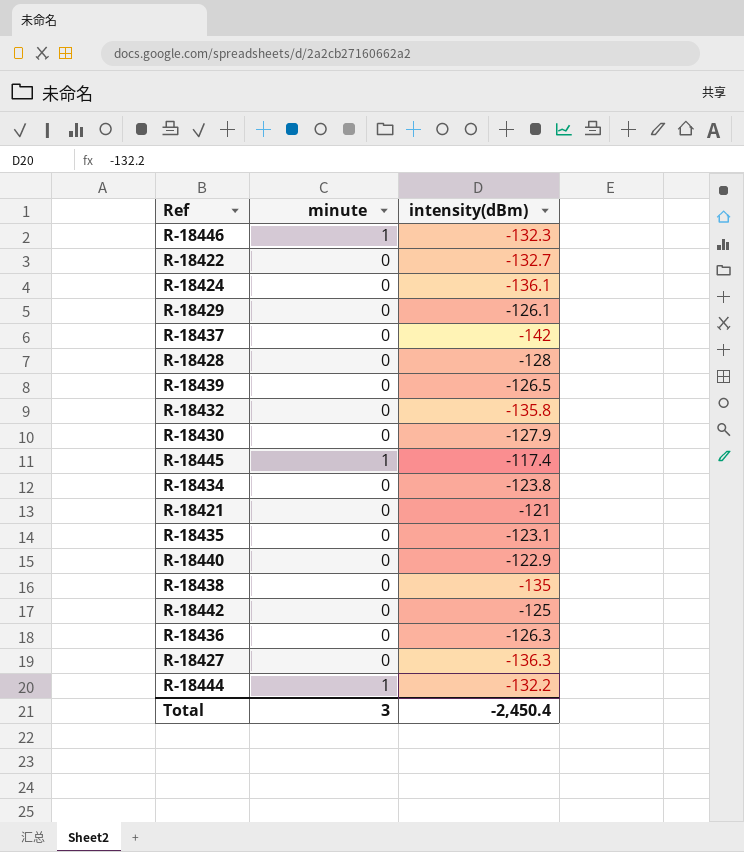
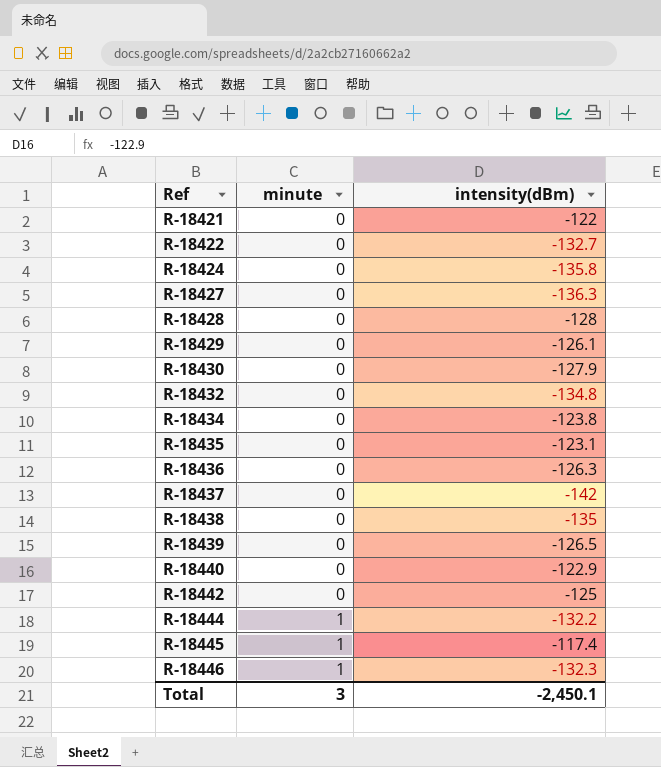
row order: none -> Ref ascending
R-18421 | intensity(dBm): -121 -> -122
R-18424 | intensity(dBm): -136.1 -> -135.8
R-18432 | intensity(dBm): -135.8 -> -134.8
Total | intensity(dBm): -2,450.4 -> -2,450.1

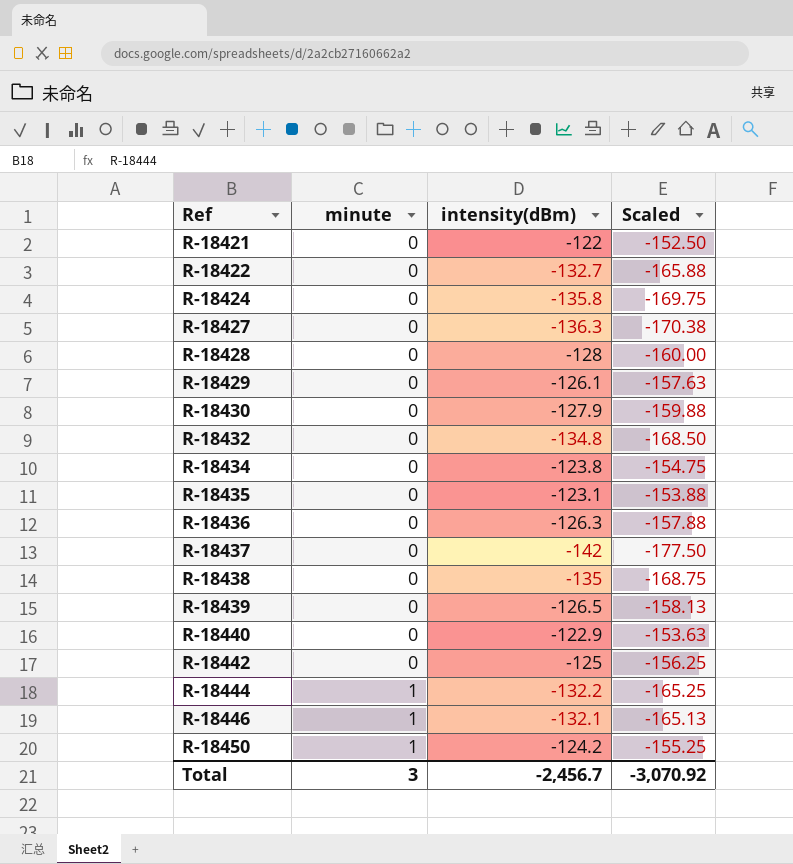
column Scaled | formula: none -> [intensity(dBm)] * 1.25
row R-18445: 1 | -117.4 -> none
R-18446 | intensity(dBm): -132.3 -> -132.1
row R-18450: none -> 1 | -124.2 | -155.25
Total | intensity(dBm): -2,450.1 -> -2,456.7

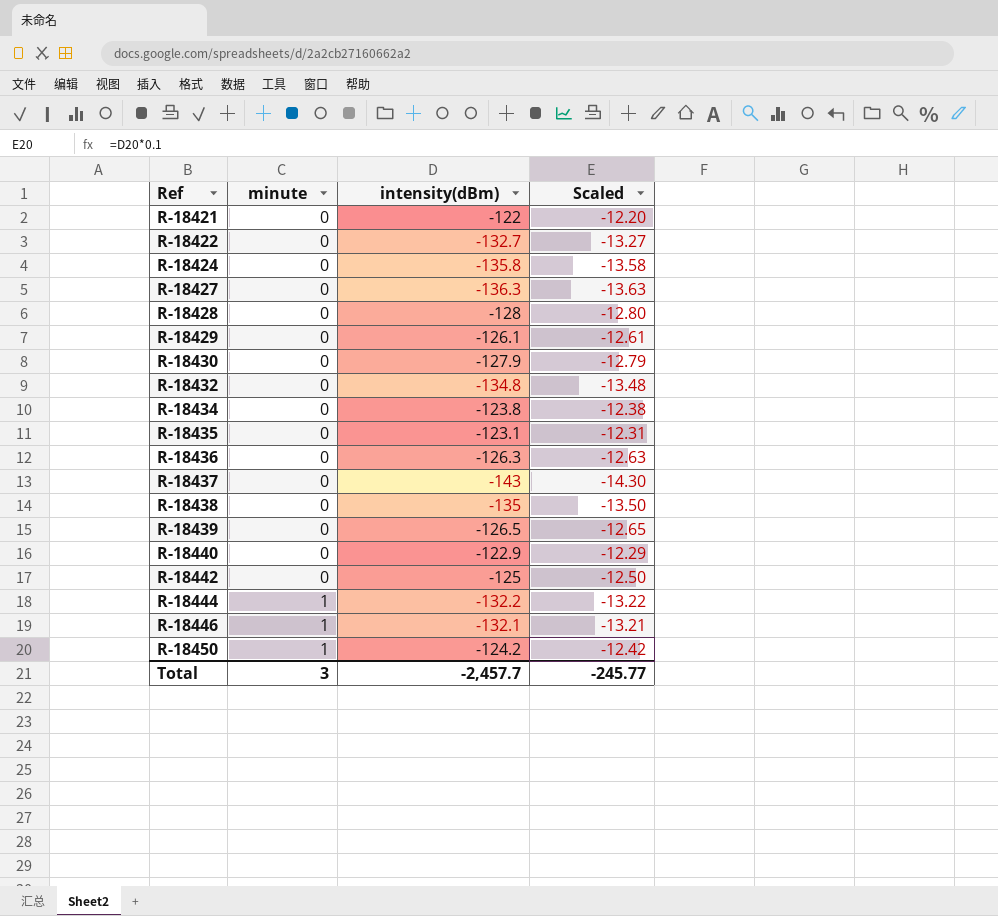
column Scaled | formula: [intensity(dBm)] * 1.25 -> [intensity(dBm)] * 0.1
R-18437 | intensity(dBm): -142 -> -143
Total | intensity(dBm): -2,456.7 -> -2,457.7
Total | Scaled: -3,070.92 -> -245.77

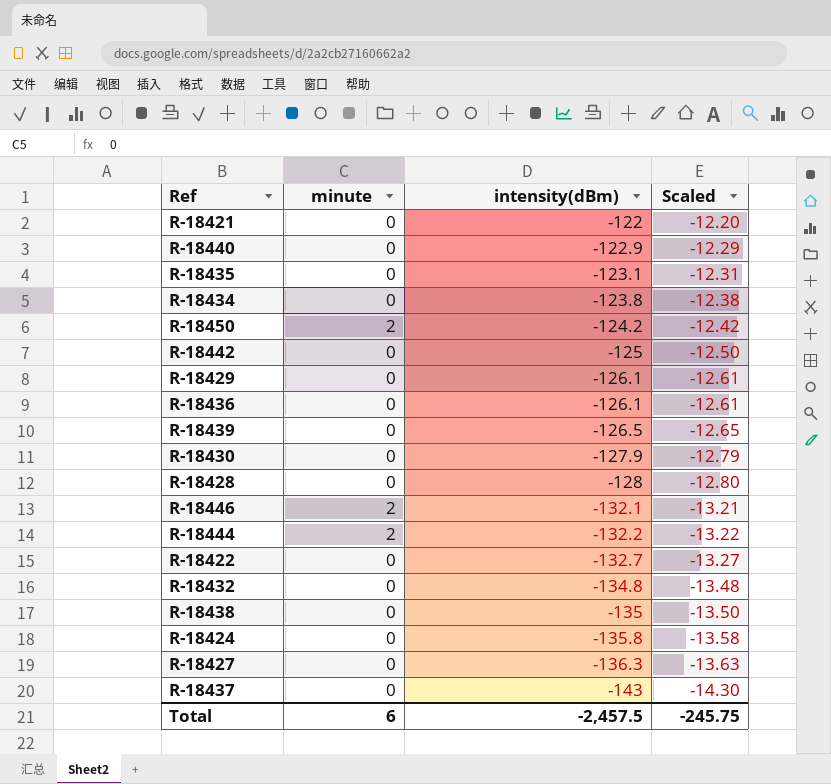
row order: Ref ascending -> intensity(dBm) descending
R-18450 | minute: 1 -> 2
R-18436 | intensity(dBm): -126.3 -> -126.1
R-18436 | Scaled: -12.63 -> -12.61
R-18446 | minute: 1 -> 2
R-18444 | minute: 1 -> 2
Total | minute: 3 -> 6
Total | intensity(dBm): -2,457.7 -> -2,457.5
Total | Scaled: -245.77 -> -245.75

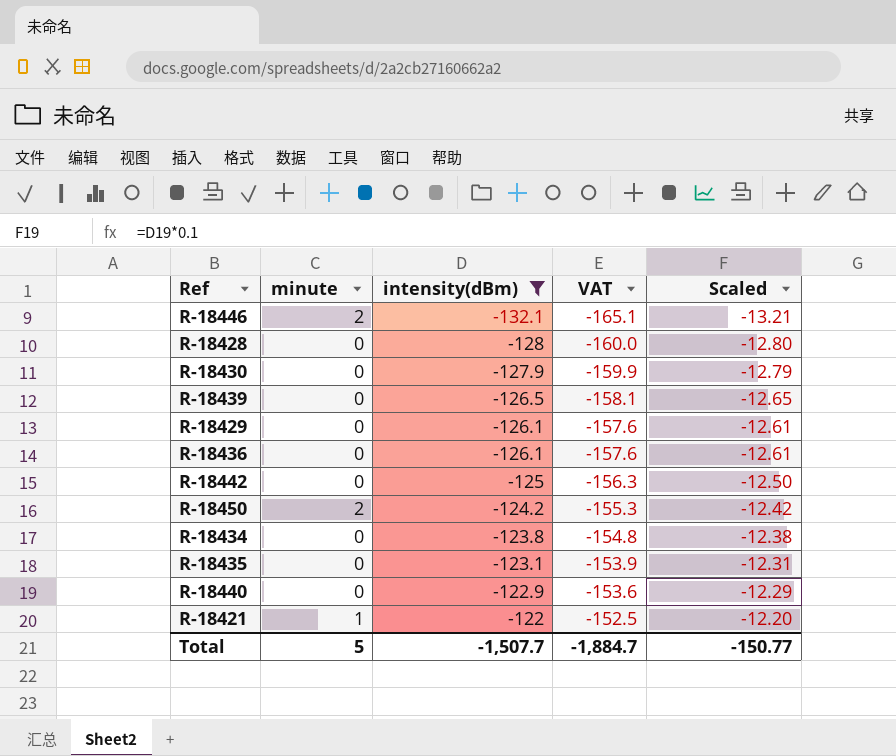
filter: none -> intensity(dBm) >= -132.1
row order: intensity(dBm) descending -> intensity(dBm) ascending
column VAT | formula: none -> [intensity(dBm)] * 1.25
R-18421 | minute: 0 -> 1
Total | minute: 6 -> 5
Total | intensity(dBm): -2,457.5 -> -1,507.7
Total | Scaled: -245.75 -> -150.77

